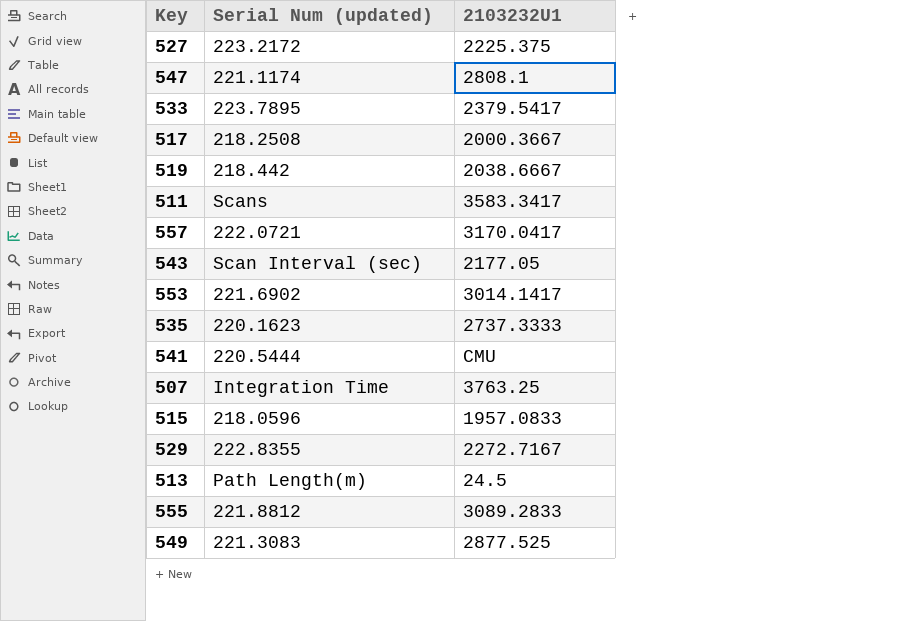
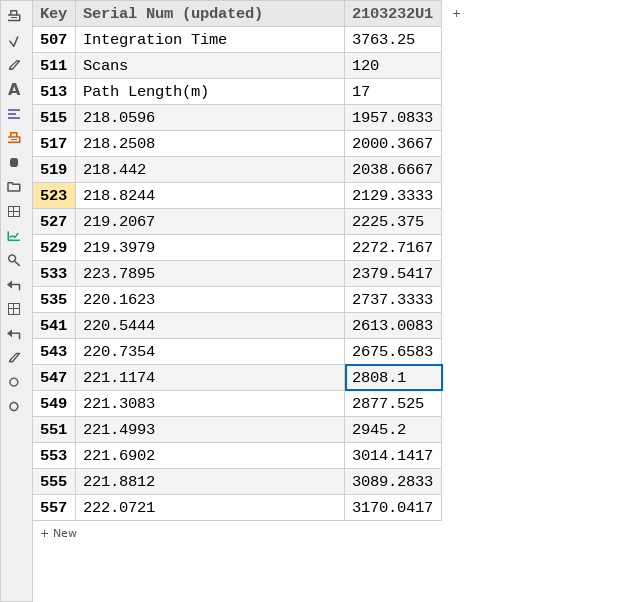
row order: none -> Key ascending
511 | 2103232U1: 3583.3417 -> 120
513 | 2103232U1: 24.5 -> 17
row 523: none -> 218.8244 | 2129.3333
527 | Serial Num (updated): 223.2172 -> 219.2067
529 | Serial Num (updated): 222.8355 -> 219.3979
541 | 2103232U1: CMU -> 2613.0083
543 | Serial Num (updated): Scan Interval (sec) -> 220.7354
543 | 2103232U1: 2177.05 -> 2675.6583
row 551: none -> 221.4993 | 2945.2

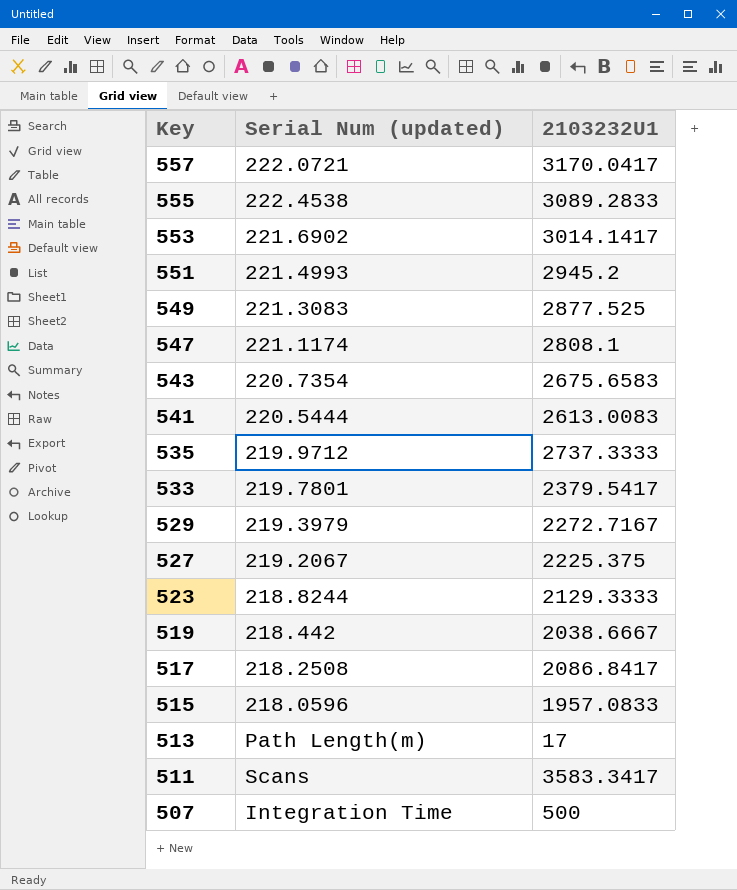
row order: Key ascending -> Key descending
555 | Serial Num (updated): 221.8812 -> 222.4538
535 | Serial Num (updated): 220.1623 -> 219.9712
533 | Serial Num (updated): 223.7895 -> 219.7801
517 | 2103232U1: 2000.3667 -> 2086.8417
511 | 2103232U1: 120 -> 3583.3417
507 | 2103232U1: 3763.25 -> 500

